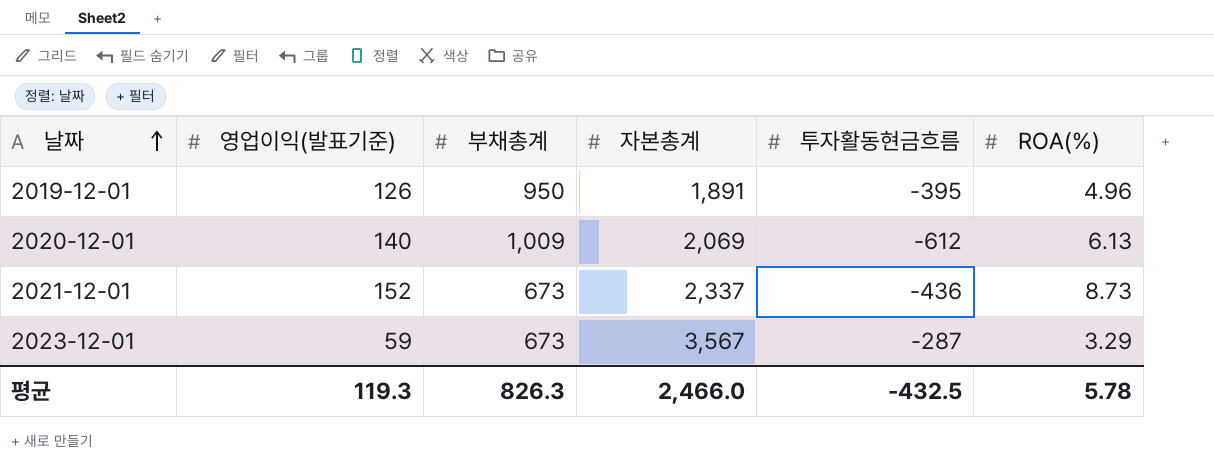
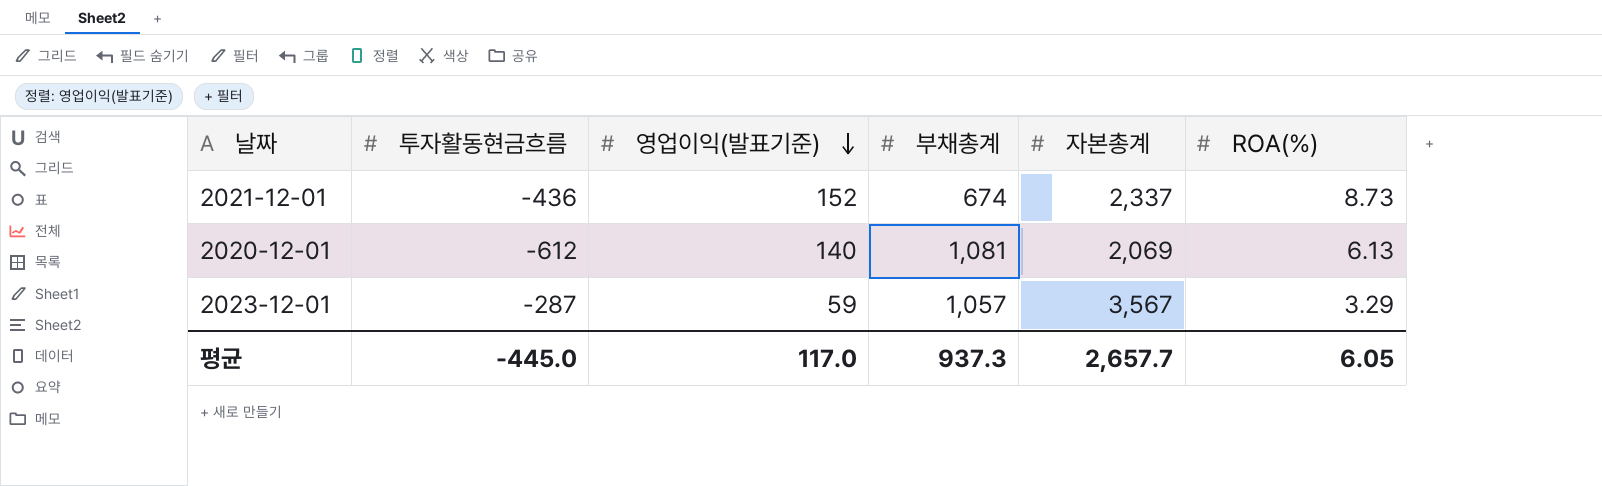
row order: 날짜 ascending -> 영업이익(발표기준) descending
column 투자활동현금흐름 | position: 5 -> 2
row 2019-12-01: 126 | 950 | 1,891 | -395 | 4.96 -> none
2021-12-01 | 부채총계: 673 -> 674
2020-12-01 | 부채총계: 1,009 -> 1,081
2023-12-01 | 부채총계: 673 -> 1,057
평균 | 투자활동현금흐름: -432.5 -> -445.0
평균 | 영업이익(발표기준): 119.3 -> 117.0
평균 | 부채총계: 826.3 -> 937.3
평균 | 자본총계: 2,466.0 -> 2,657.7
평균 | ROA(%): 5.78 -> 6.05

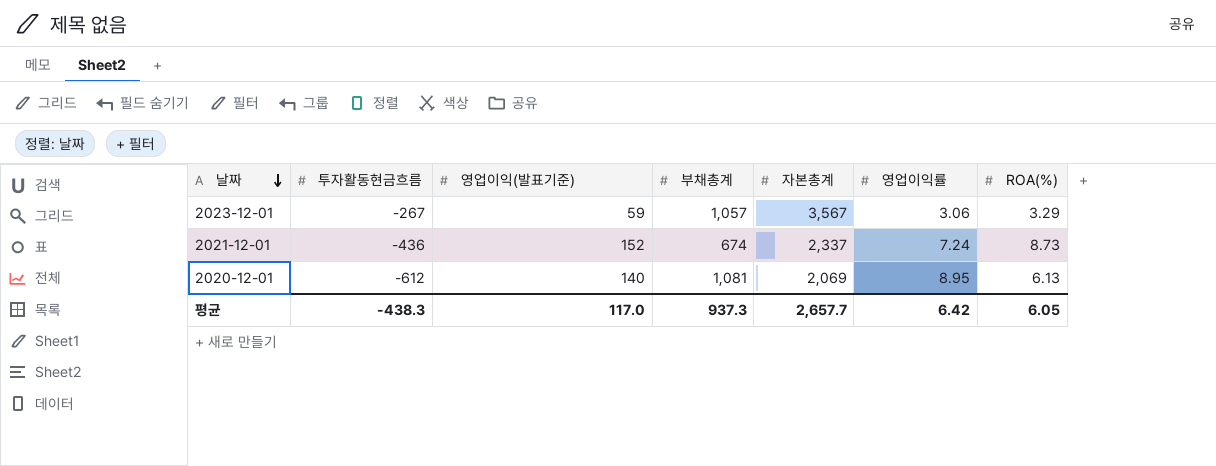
row order: 영업이익(발표기준) descending -> 날짜 descending
column 영업이익률 | position: none -> 6
2023-12-01 | 투자활동현금흐름: -287 -> -267
평균 | 투자활동현금흐름: -445.0 -> -438.3

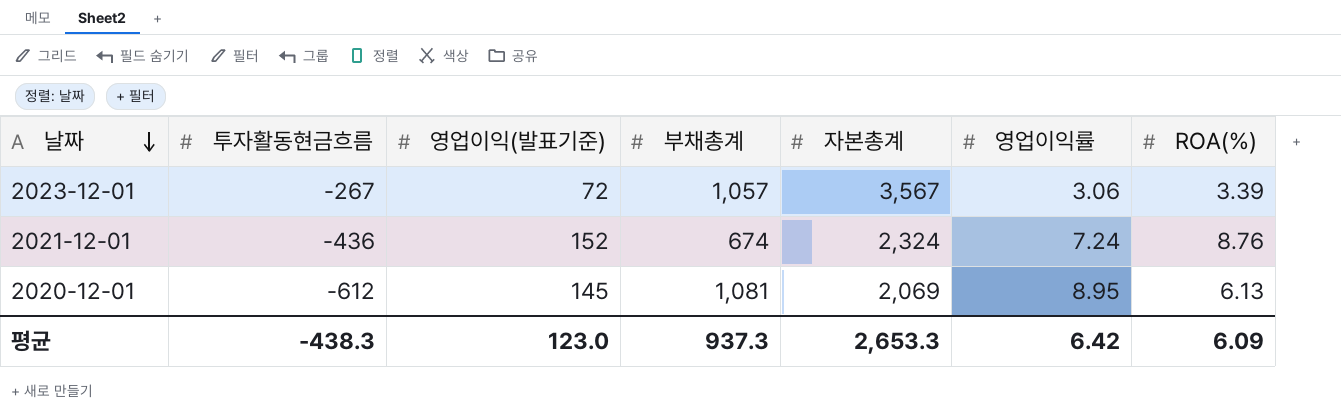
2023-12-01 | 영업이익(발표기준): 59 -> 72
2023-12-01 | ROA(%): 3.29 -> 3.39
2021-12-01 | 자본총계: 2,337 -> 2,324
2021-12-01 | ROA(%): 8.73 -> 8.76
2020-12-01 | 영업이익(발표기준): 140 -> 145
평균 | 영업이익(발표기준): 117.0 -> 123.0
평균 | 자본총계: 2,657.7 -> 2,653.3
평균 | ROA(%): 6.05 -> 6.09

